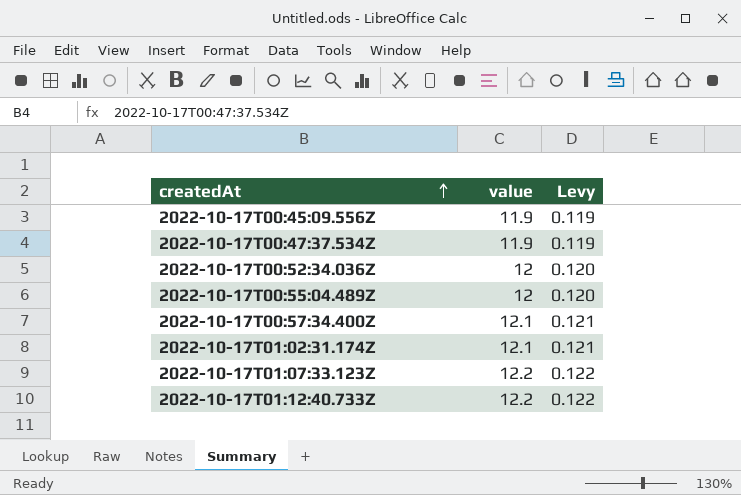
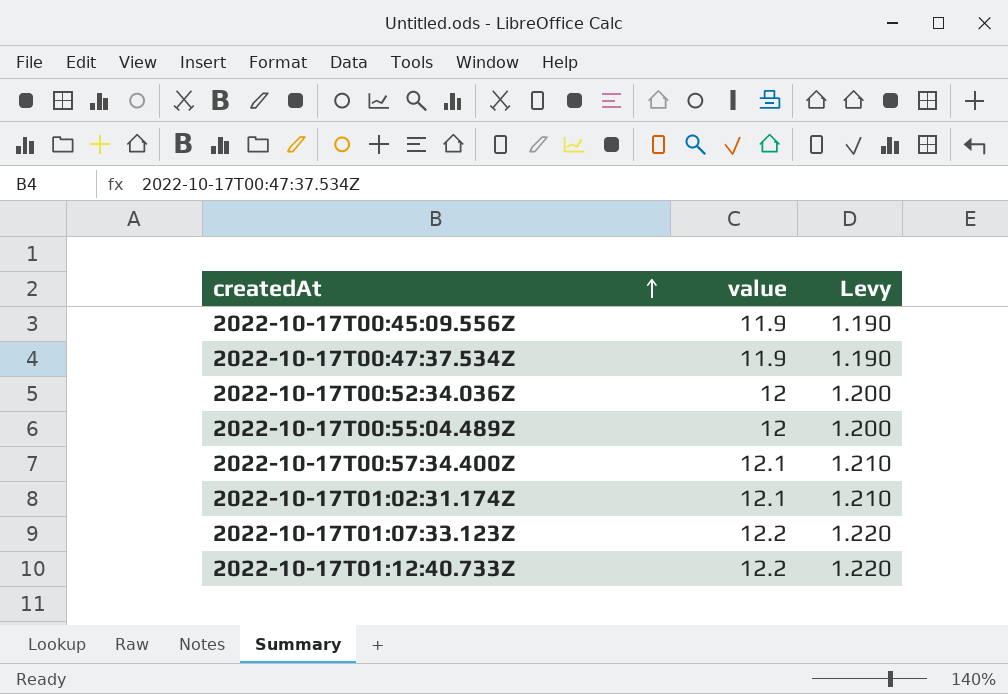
column Levy | formula: [value] * 0.01 -> [value] * 0.1

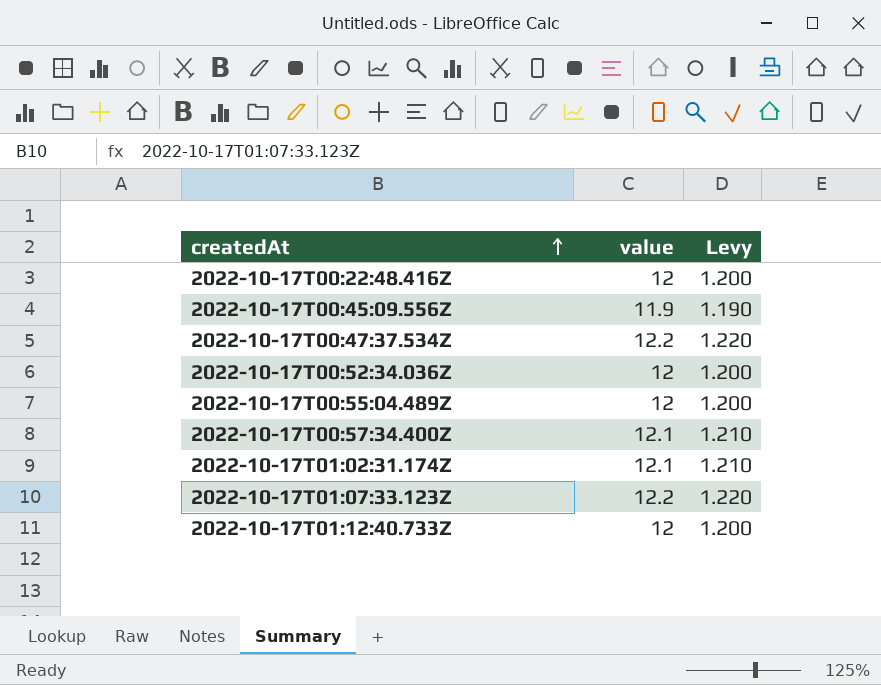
row 2022-10-17T00:22:48.416Z: none -> 12 | 1.200
2022-10-17T00:47:37.534Z | value: 11.9 -> 12.2
2022-10-17T00:47:37.534Z | Levy: 1.190 -> 1.220
2022-10-17T01:12:40.733Z | value: 12.2 -> 12
2022-10-17T01:12:40.733Z | Levy: 1.220 -> 1.200

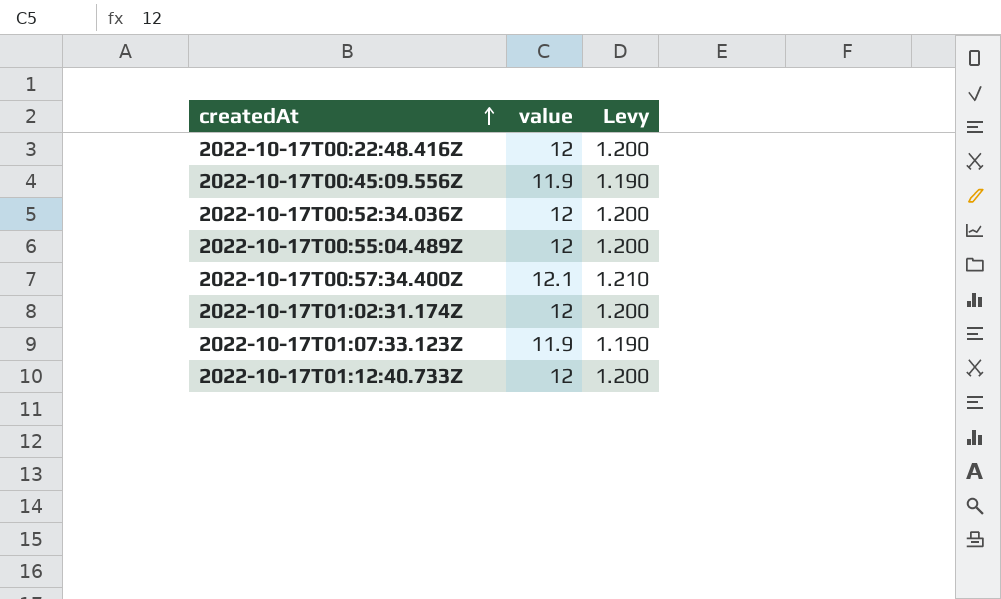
row 2022-10-17T00:47:37.534Z: 12.2 | 1.220 -> none
2022-10-17T01:02:31.174Z | value: 12.1 -> 12
2022-10-17T01:02:31.174Z | Levy: 1.210 -> 1.200
2022-10-17T01:07:33.123Z | value: 12.2 -> 11.9
2022-10-17T01:07:33.123Z | Levy: 1.220 -> 1.190

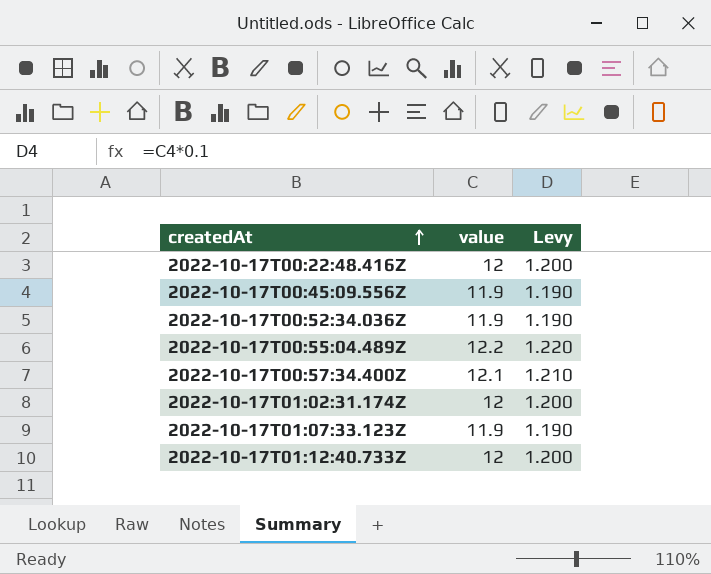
2022-10-17T00:52:34.036Z | value: 12 -> 11.9
2022-10-17T00:52:34.036Z | Levy: 1.200 -> 1.190
2022-10-17T00:55:04.489Z | value: 12 -> 12.2
2022-10-17T00:55:04.489Z | Levy: 1.200 -> 1.220

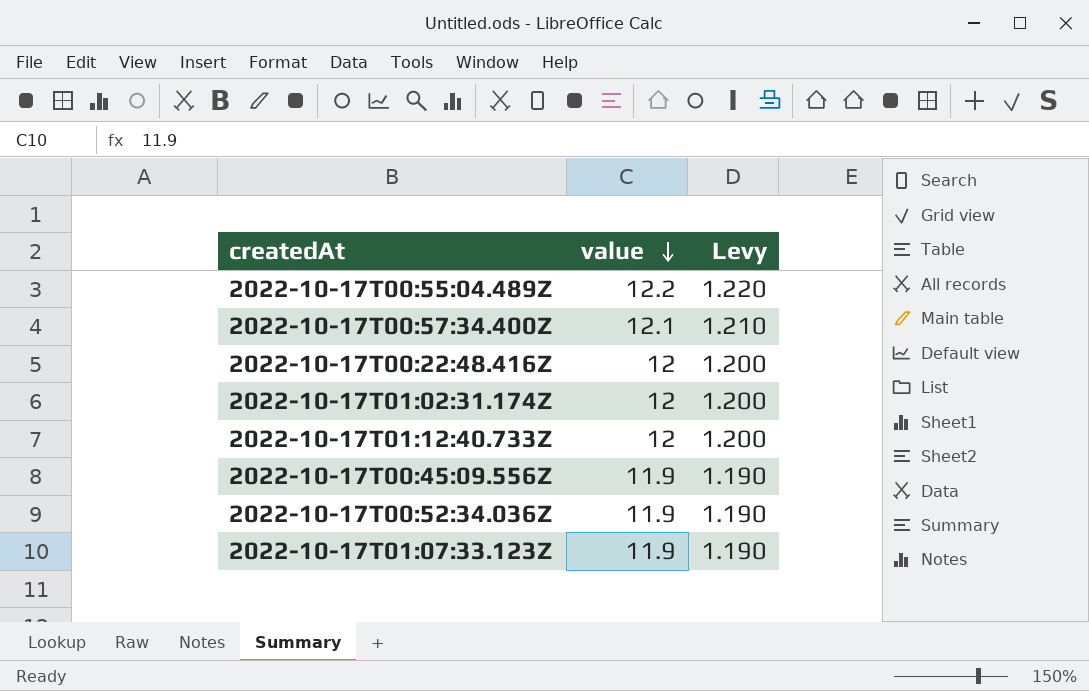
row order: createdAt ascending -> value descending

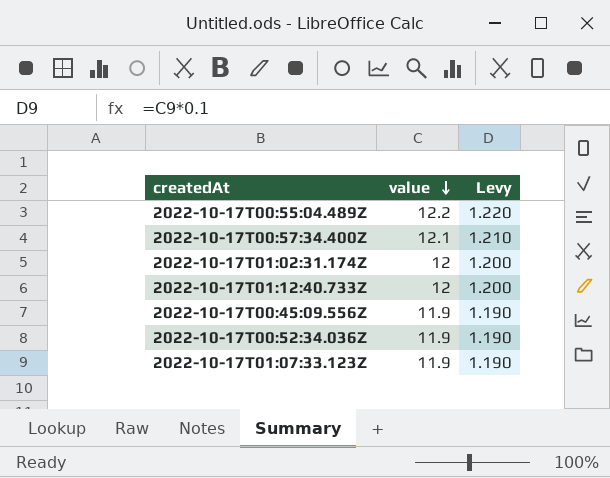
row 2022-10-17T00:22:48.416Z: 12 | 1.200 -> none

